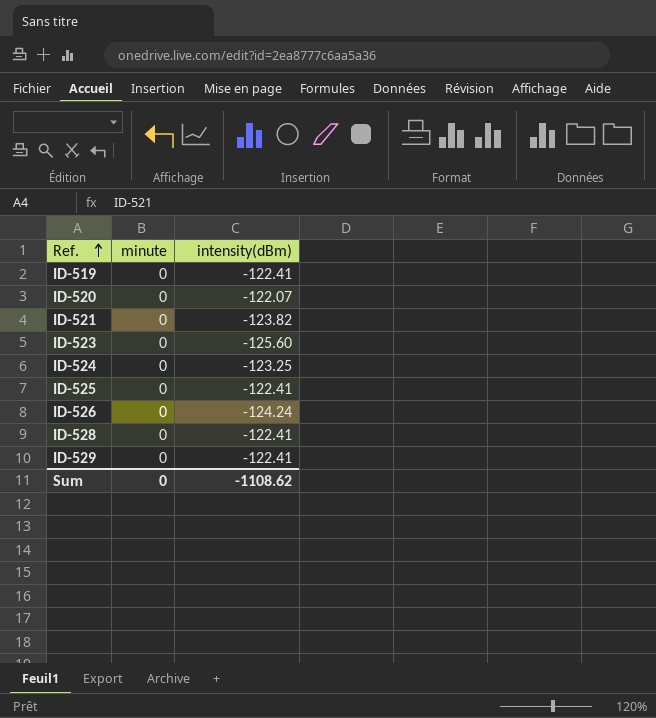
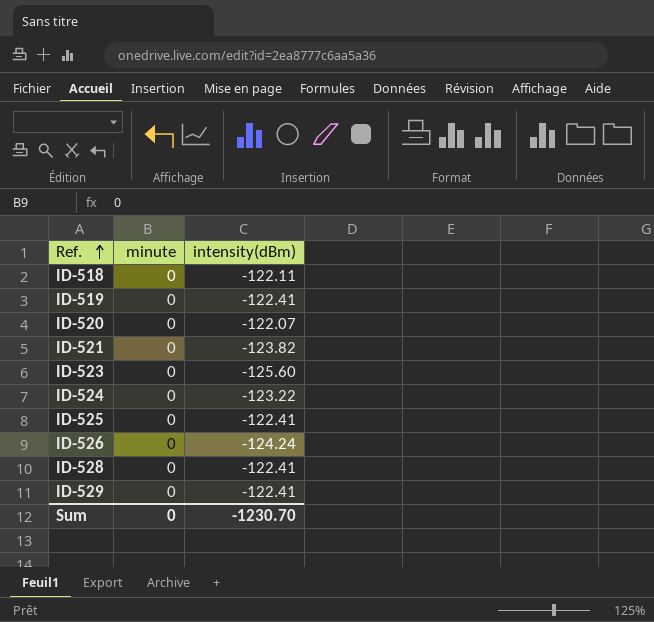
row ID-518: none -> 0 | -122.11
ID-524 | intensity(dBm): -123.25 -> -123.22
Sum | intensity(dBm): -1108.62 -> -1230.70

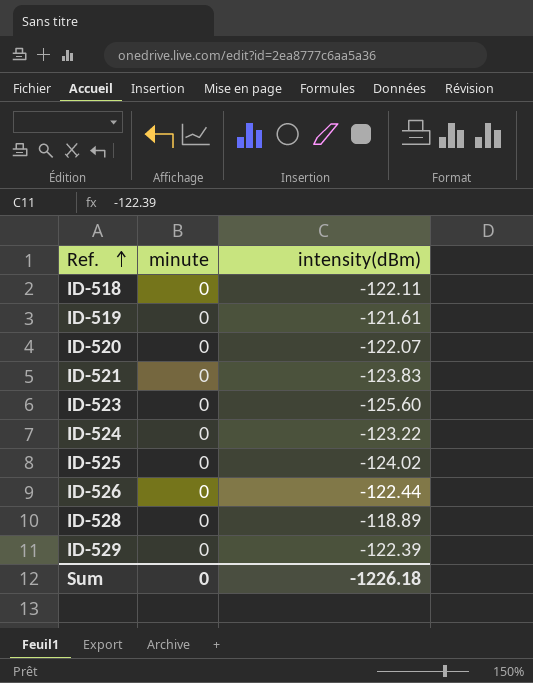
ID-519 | intensity(dBm): -122.41 -> -121.61
ID-521 | intensity(dBm): -123.82 -> -123.83
ID-525 | intensity(dBm): -122.41 -> -124.02
ID-526 | intensity(dBm): -124.24 -> -122.44
ID-528 | intensity(dBm): -122.41 -> -118.89
ID-529 | intensity(dBm): -122.41 -> -122.39
Sum | intensity(dBm): -1230.70 -> -1226.18

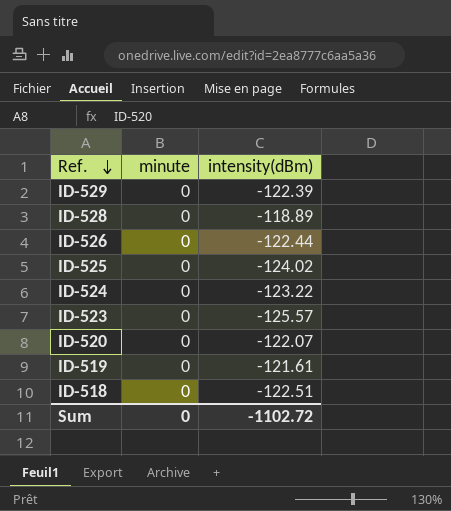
row order: Ref. ascending -> Ref. descending
row ID-521: 0 | -123.83 -> none
ID-523 | intensity(dBm): -125.60 -> -125.57
ID-518 | intensity(dBm): -122.11 -> -122.51
Sum | intensity(dBm): -1226.18 -> -1102.72

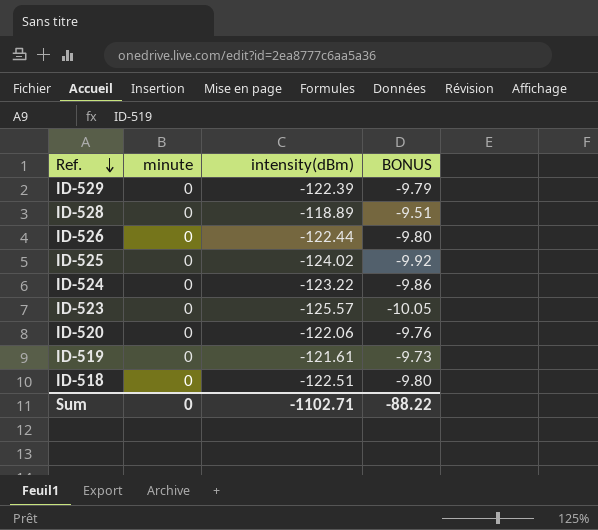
column BONUS | formula: none -> [intensity(dBm)] * 0.08
ID-520 | intensity(dBm): -122.07 -> -122.06
Sum | intensity(dBm): -1102.72 -> -1102.71

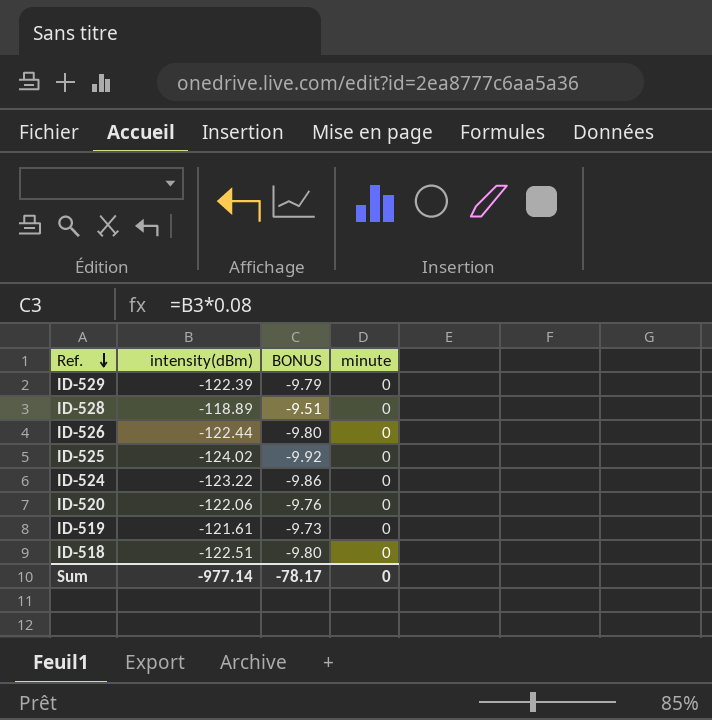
column minute | position: 2 -> 4
row ID-523: 0 | -125.57 | -10.05 -> none
Sum | intensity(dBm): -1102.71 -> -977.14
Sum | BONUS: -88.22 -> -78.17

